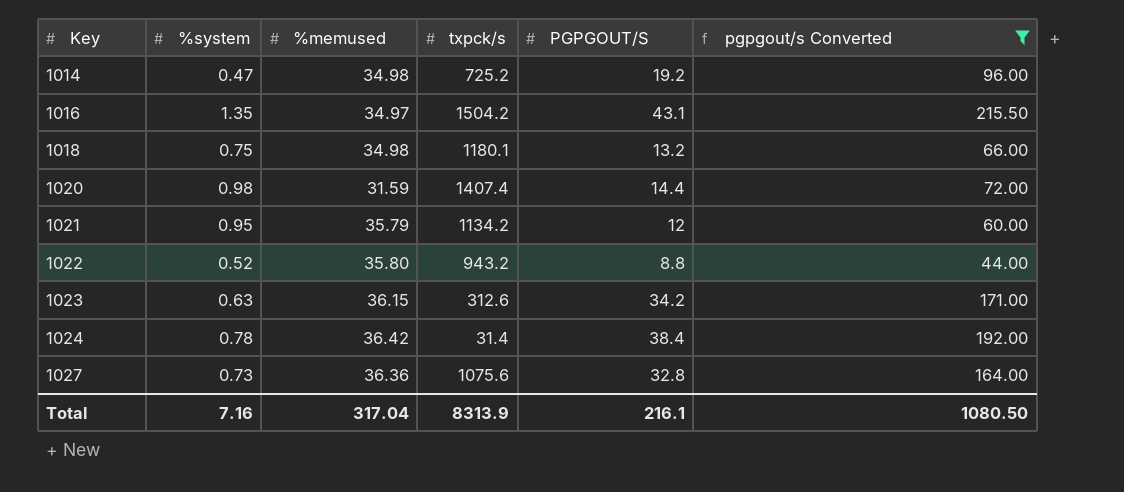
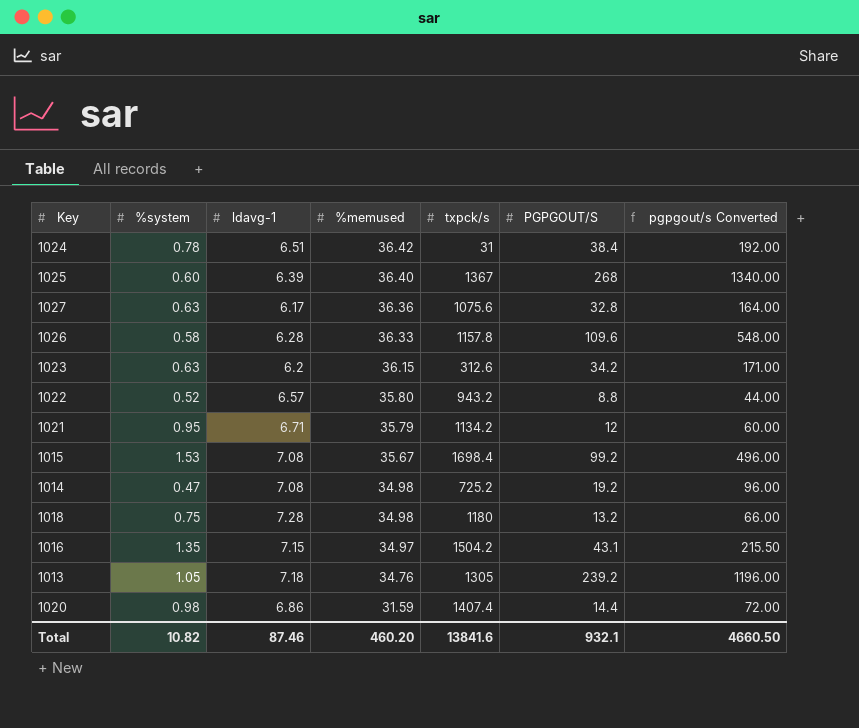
filter: pgpgout/s Converted <= 215.50 -> none
row order: Key ascending -> %memused descending
column ldavg-1 | position: none -> 3
1024 | txpck/s: 31.4 -> 31
1027 | %system: 0.73 -> 0.63
1018 | txpck/s: 1180.1 -> 1180
Total | %system: 7.16 -> 10.82
Total | %memused: 317.04 -> 460.20
Total | txpck/s: 8313.9 -> 13841.6
Total | PGPGOUT/S: 216.1 -> 932.1
Total | pgpgout/s Converted: 1080.50 -> 4660.50

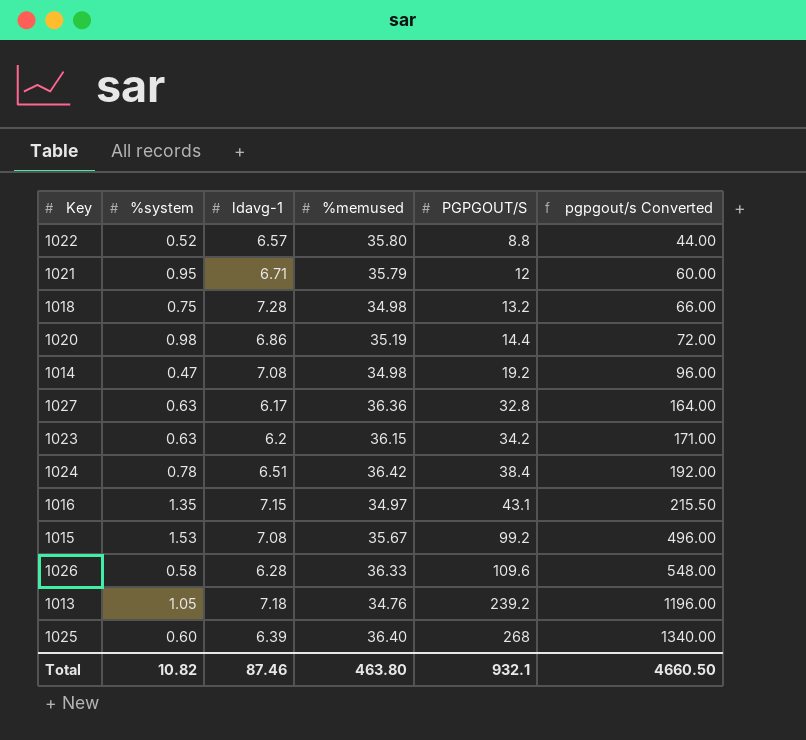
row order: %memused descending -> PGPGOUT/S ascending
column txpck/s | position: 5 -> none
1020 | %memused: 31.59 -> 35.19
Total | %memused: 460.20 -> 463.80

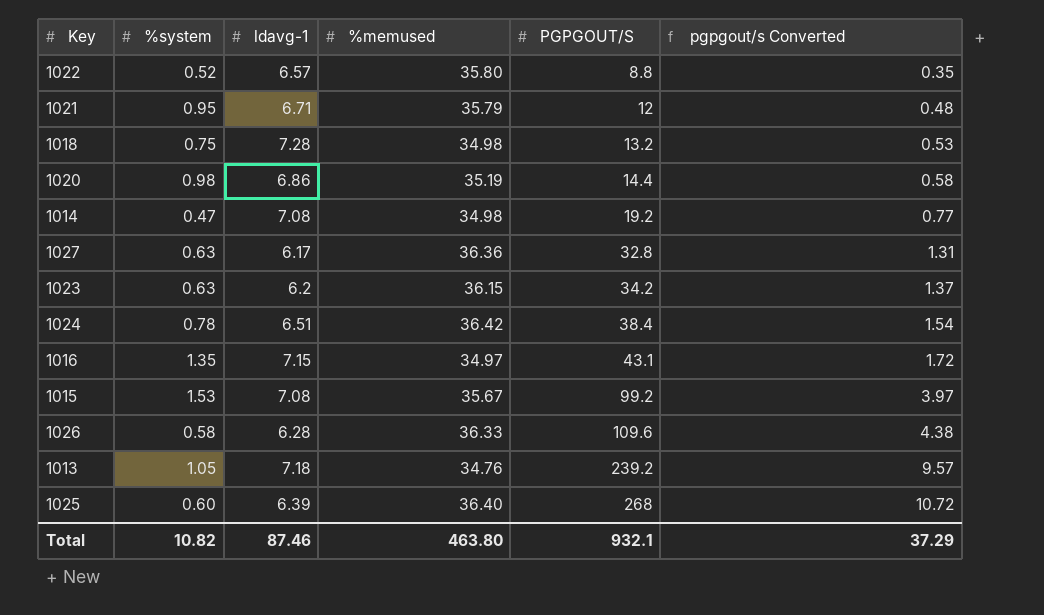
column pgpgout/s Converted | formula: [PGPGOUT/S] * 5 -> [PGPGOUT/S] * 0.04
Total | pgpgout/s Converted: 4660.50 -> 37.29

